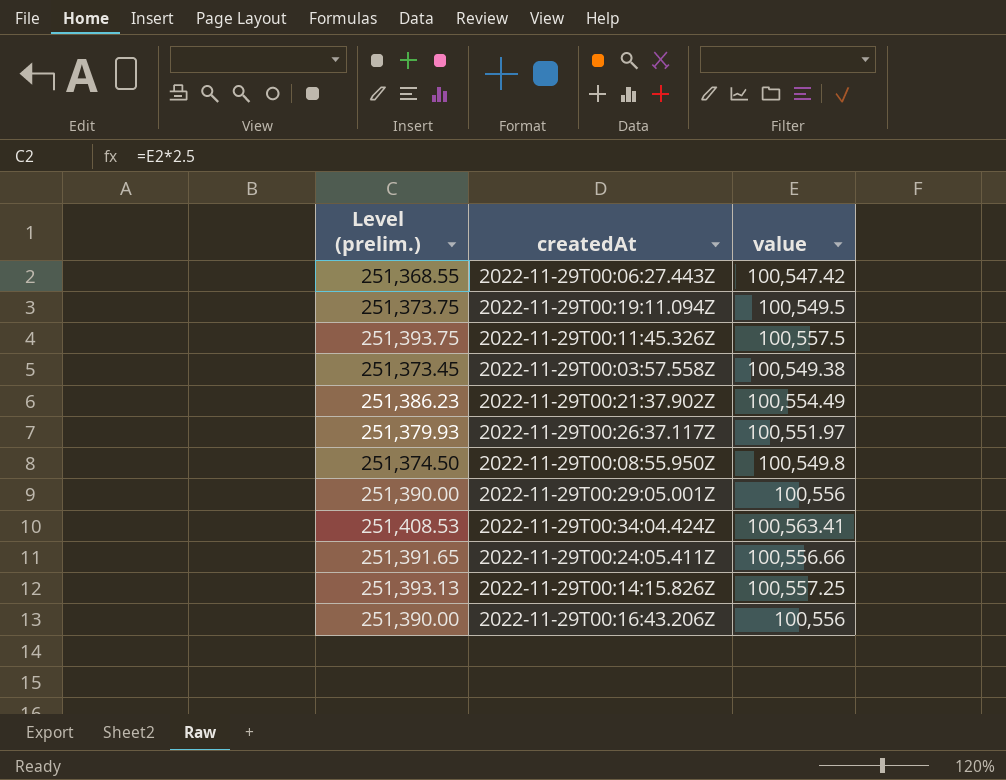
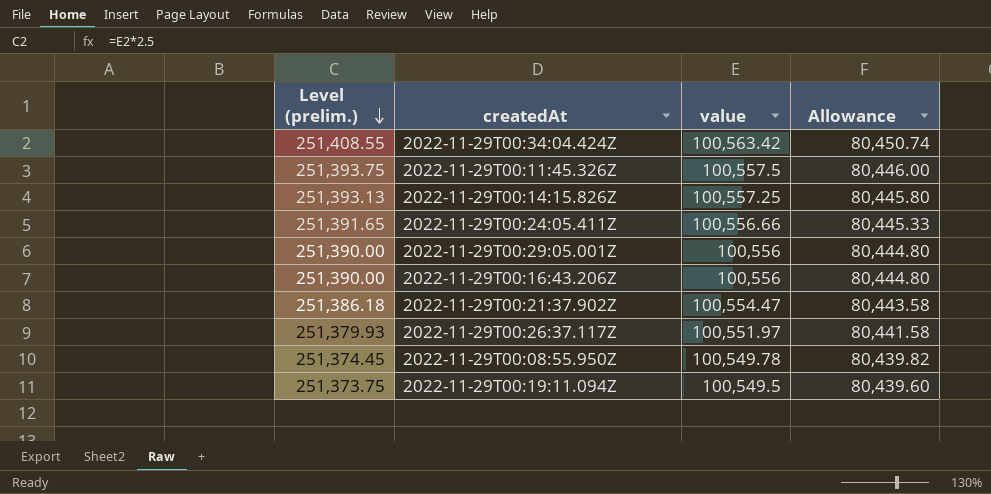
row order: none -> Level (prelim.) descending
column Allowance | formula: none -> [value] * 0.8
row 2022-11-29T00:06:27.443Z: 251,368.55 | 100,547.42 -> none
row 2022-11-29T00:03:57.558Z: 251,373.45 | 100,549.38 -> none
2022-11-29T00:34:04.424Z | Level (prelim.): 251,408.53 -> 251,408.55
2022-11-29T00:34:04.424Z | value: 100,563.41 -> 100,563.42
2022-11-29T00:21:37.902Z | Level (prelim.): 251,386.23 -> 251,386.18
2022-11-29T00:21:37.902Z | value: 100,554.49 -> 100,554.47
2022-11-29T00:08:55.950Z | Level (prelim.): 251,374.50 -> 251,374.45
2022-11-29T00:08:55.950Z | value: 100,549.8 -> 100,549.78

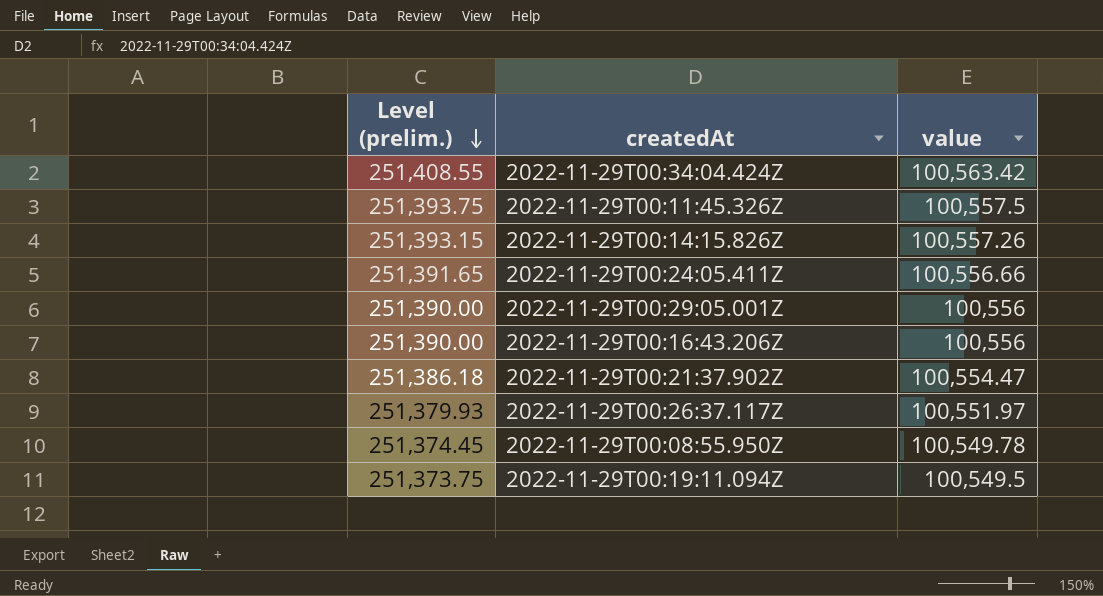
column Allowance | formula: [value] * 0.8 -> none
2022-11-29T00:14:15.826Z | Level (prelim.): 251,393.13 -> 251,393.15
2022-11-29T00:14:15.826Z | value: 100,557.25 -> 100,557.26

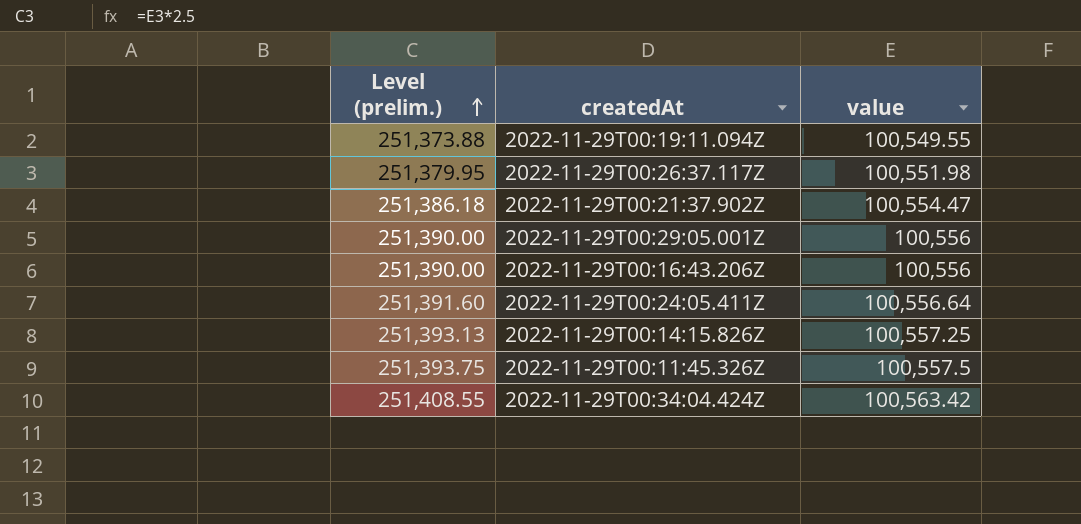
row order: Level (prelim.) descending -> Level (prelim.) ascending
row 2022-11-29T00:08:55.950Z: 251,374.45 | 100,549.78 -> none
2022-11-29T00:19:11.094Z | Level (prelim.): 251,373.75 -> 251,373.88
2022-11-29T00:19:11.094Z | value: 100,549.5 -> 100,549.55
2022-11-29T00:26:37.117Z | Level (prelim.): 251,379.93 -> 251,379.95
2022-11-29T00:26:37.117Z | value: 100,551.97 -> 100,551.98
2022-11-29T00:24:05.411Z | Level (prelim.): 251,391.65 -> 251,391.60
2022-11-29T00:24:05.411Z | value: 100,556.66 -> 100,556.64
2022-11-29T00:14:15.826Z | Level (prelim.): 251,393.15 -> 251,393.13
2022-11-29T00:14:15.826Z | value: 100,557.26 -> 100,557.25

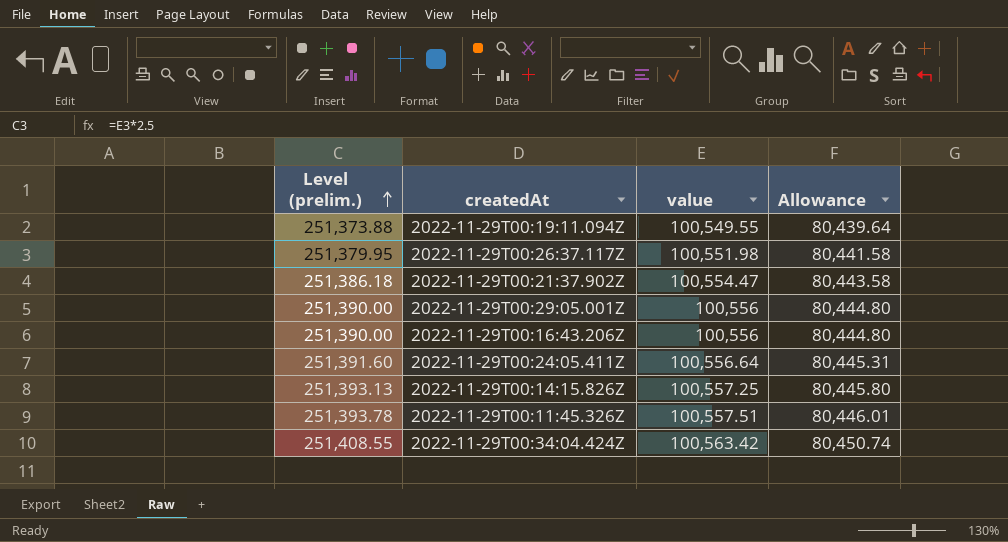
column Allowance | formula: none -> [value] * 0.8
2022-11-29T00:11:45.326Z | Level (prelim.): 251,393.75 -> 251,393.78
2022-11-29T00:11:45.326Z | value: 100,557.5 -> 100,557.51

